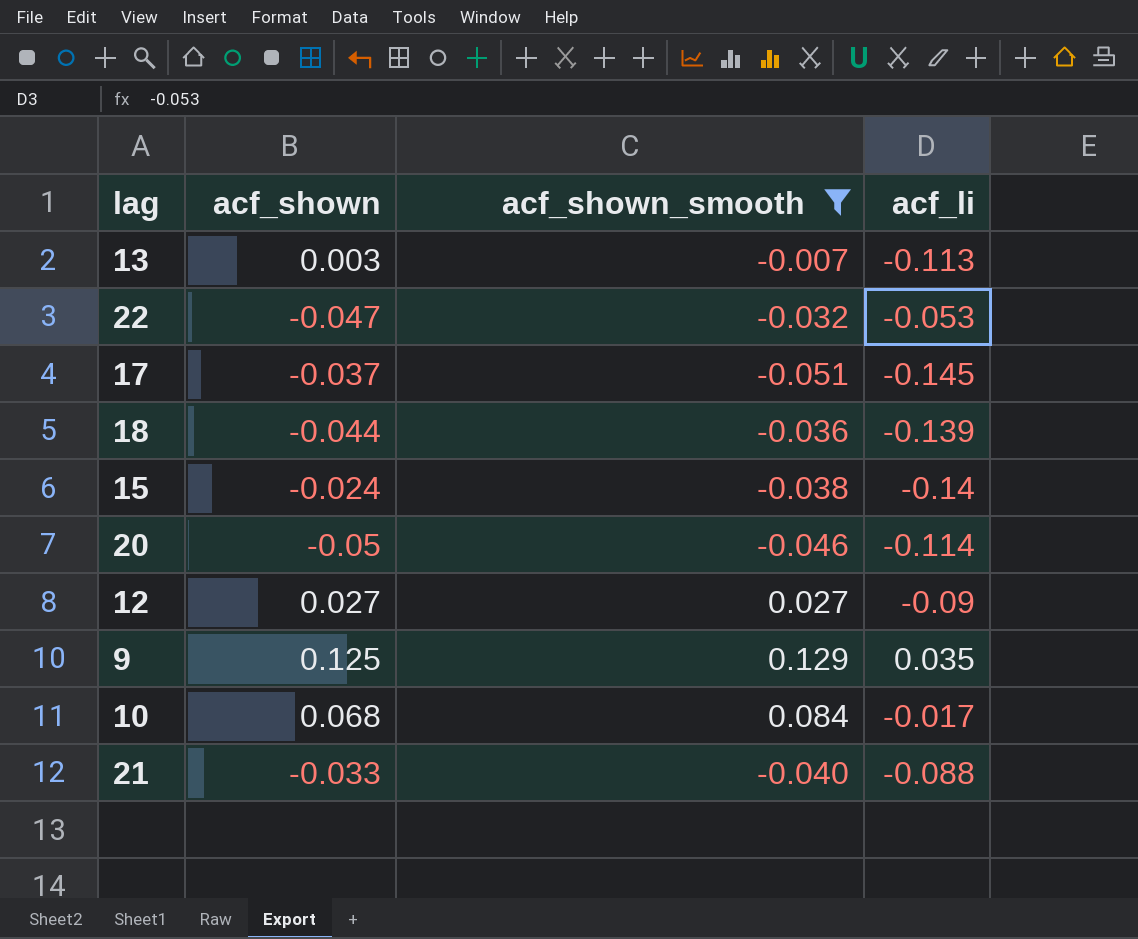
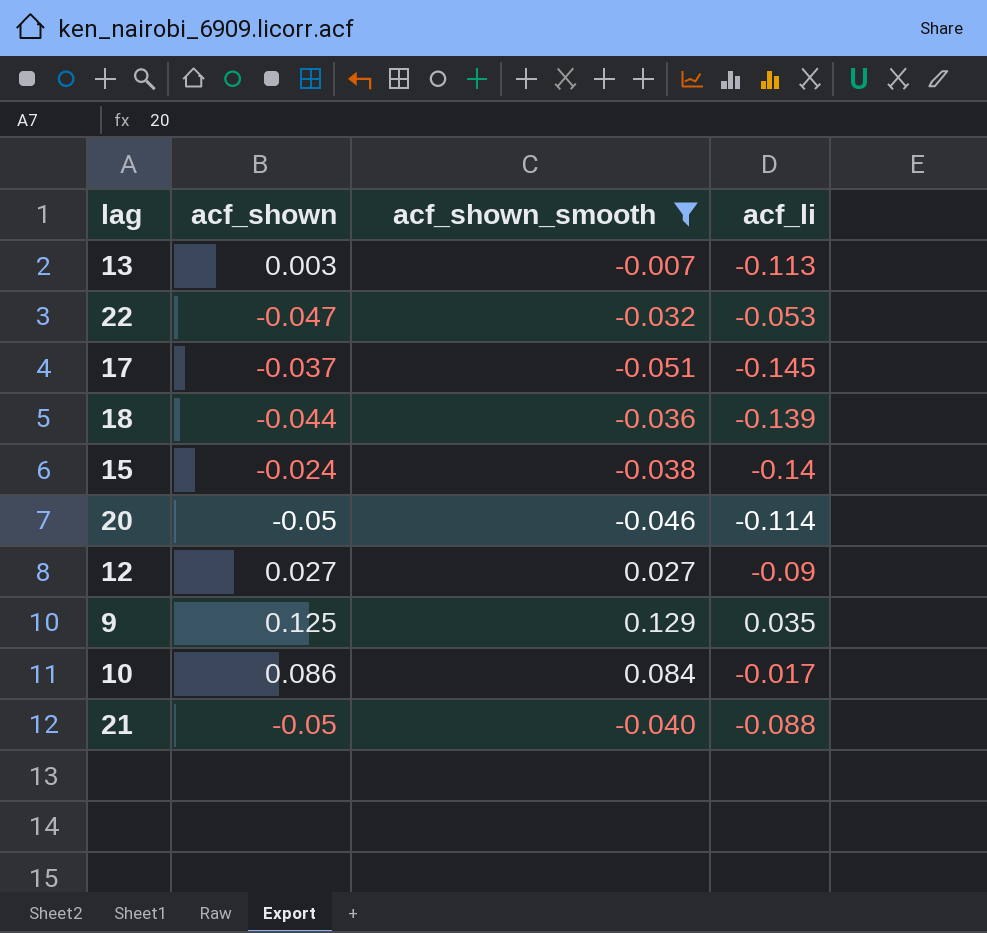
10 | acf_shown: 0.068 -> 0.086
21 | acf_shown: -0.033 -> -0.05

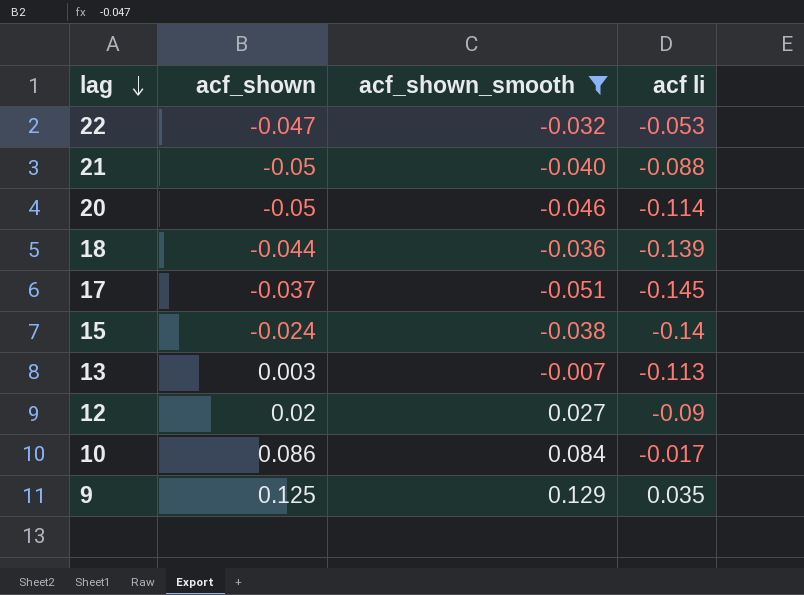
row order: none -> lag descending
column name: acf_li -> acf li
12 | acf_shown: 0.027 -> 0.02

